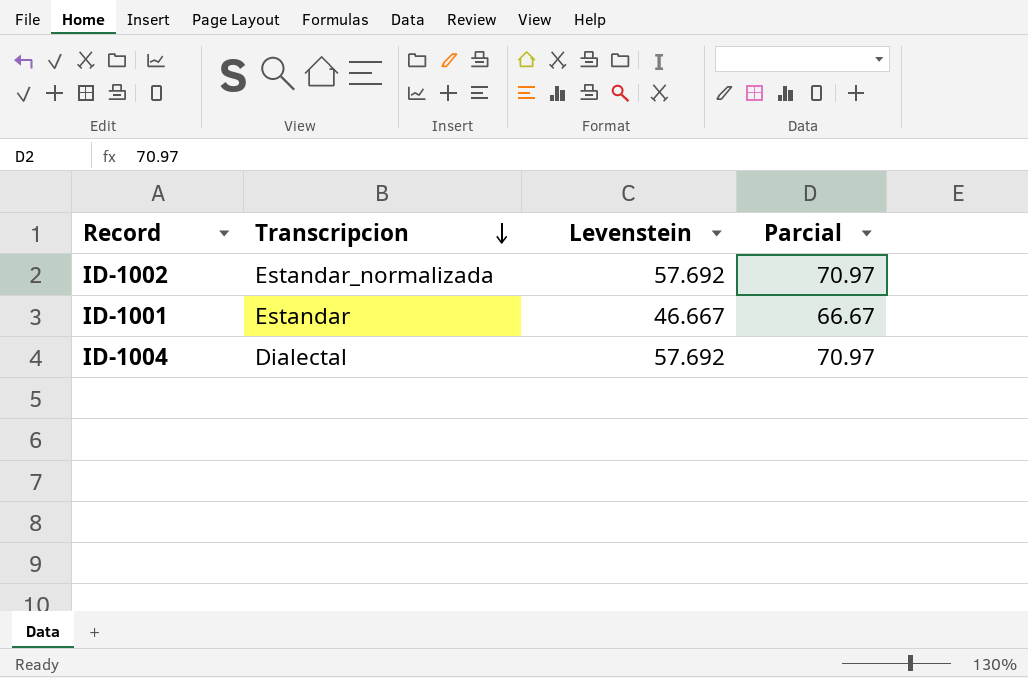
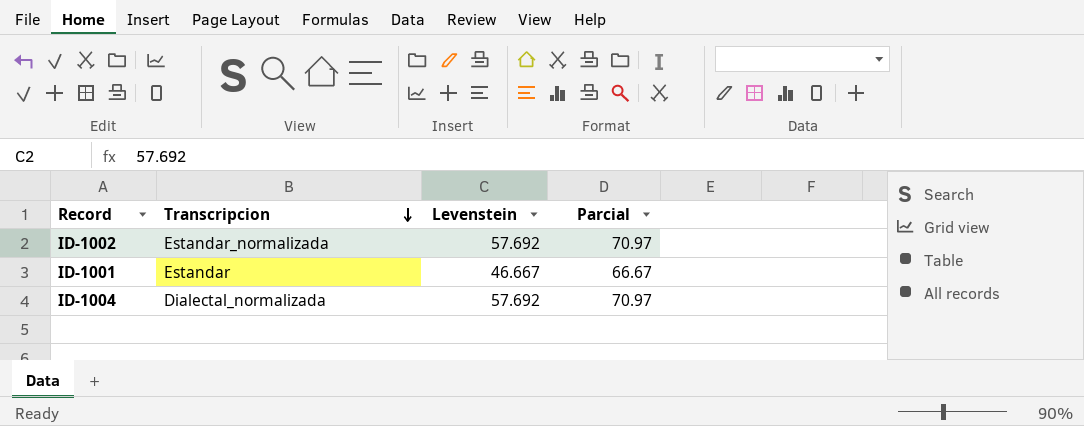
ID-1004 | Transcripcion: Dialectal -> Dialectal_normalizada

